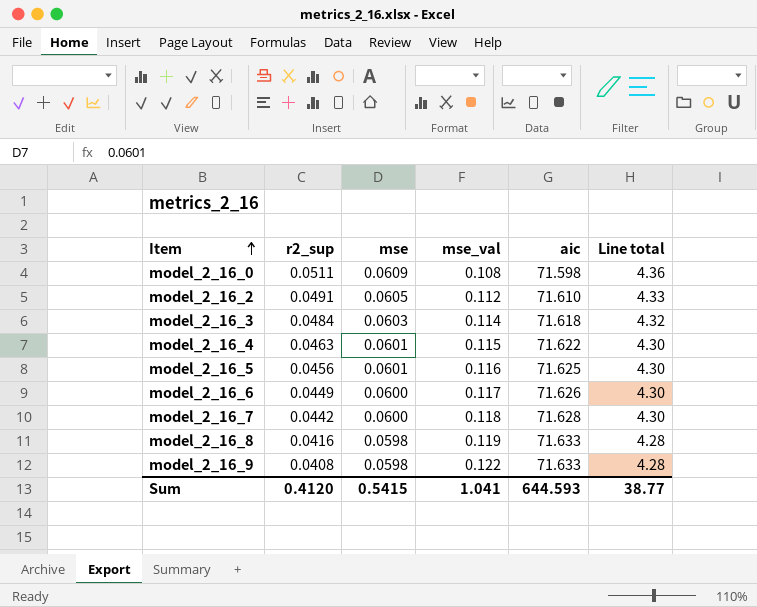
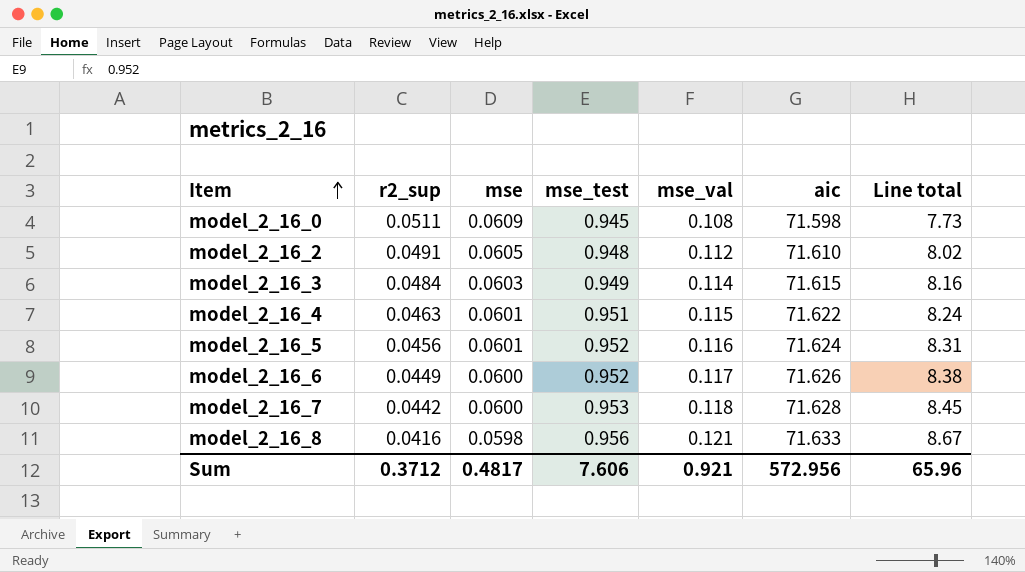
column mse_test | position: none -> 4
column Line total | formula: [mse] * [aic] -> [mse_val] * [aic]
row model_2_16_9: 0.0408 | 0.0598 | 0.122 | 71.633 | 4.28 -> none
model_2_16_3 | aic: 71.618 -> 71.615
model_2_16_5 | aic: 71.625 -> 71.624
model_2_16_8 | mse_val: 0.119 -> 0.121
Sum | r2_sup: 0.4120 -> 0.3712
Sum | mse: 0.5415 -> 0.4817
Sum | mse_val: 1.041 -> 0.921
Sum | aic: 644.593 -> 572.956
Sum | Line total: 38.77 -> 65.96

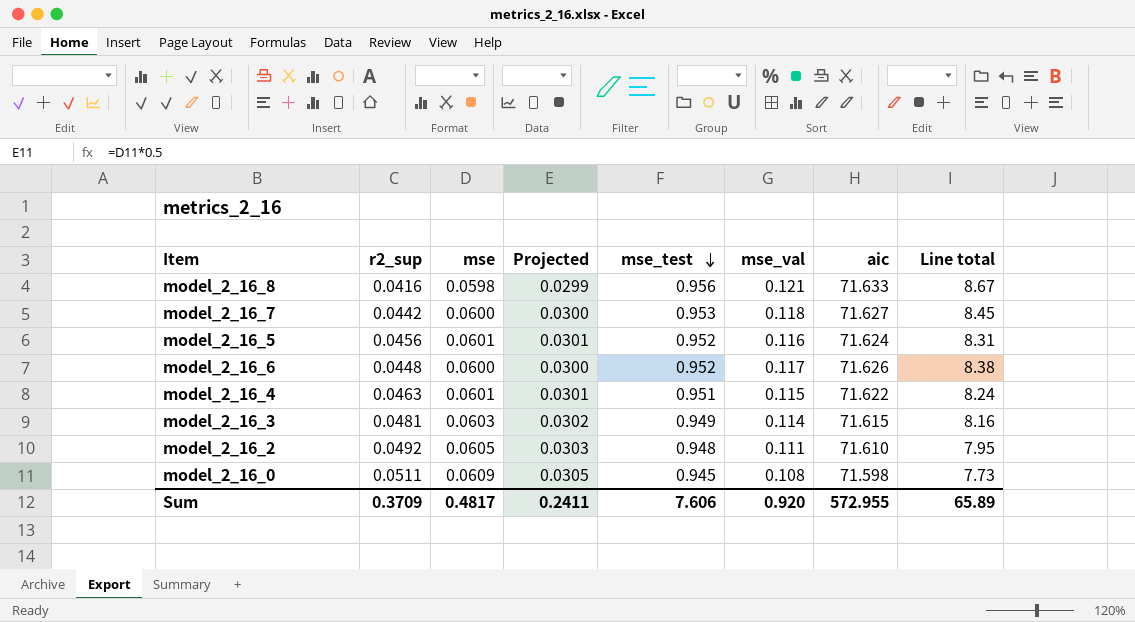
row order: Item ascending -> mse_test descending
column Projected | formula: none -> [mse] * 0.5
model_2_16_7 | aic: 71.628 -> 71.627
model_2_16_6 | r2_sup: 0.0449 -> 0.0448
model_2_16_3 | r2_sup: 0.0484 -> 0.0481
model_2_16_2 | r2_sup: 0.0491 -> 0.0492
model_2_16_2 | mse_val: 0.112 -> 0.111
model_2_16_2 | Line total: 8.02 -> 7.95
Sum | r2_sup: 0.3712 -> 0.3709
Sum | mse_val: 0.921 -> 0.920
Sum | aic: 572.956 -> 572.955
Sum | Line total: 65.96 -> 65.89

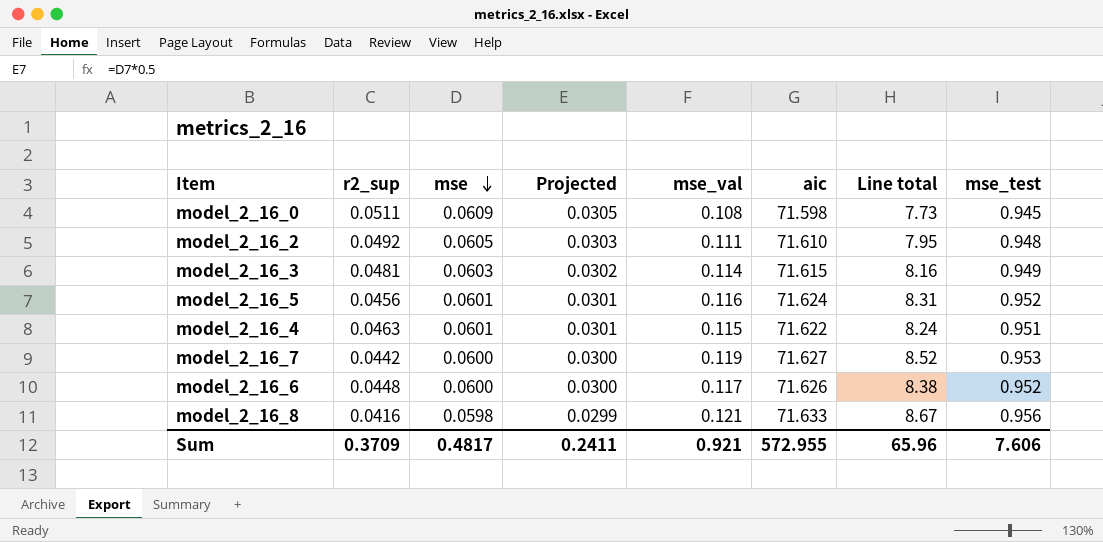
row order: mse_test descending -> mse descending
column mse_test | position: 5 -> 8
model_2_16_7 | mse_val: 0.118 -> 0.119
model_2_16_7 | Line total: 8.45 -> 8.52
Sum | mse_val: 0.920 -> 0.921
Sum | Line total: 65.89 -> 65.96

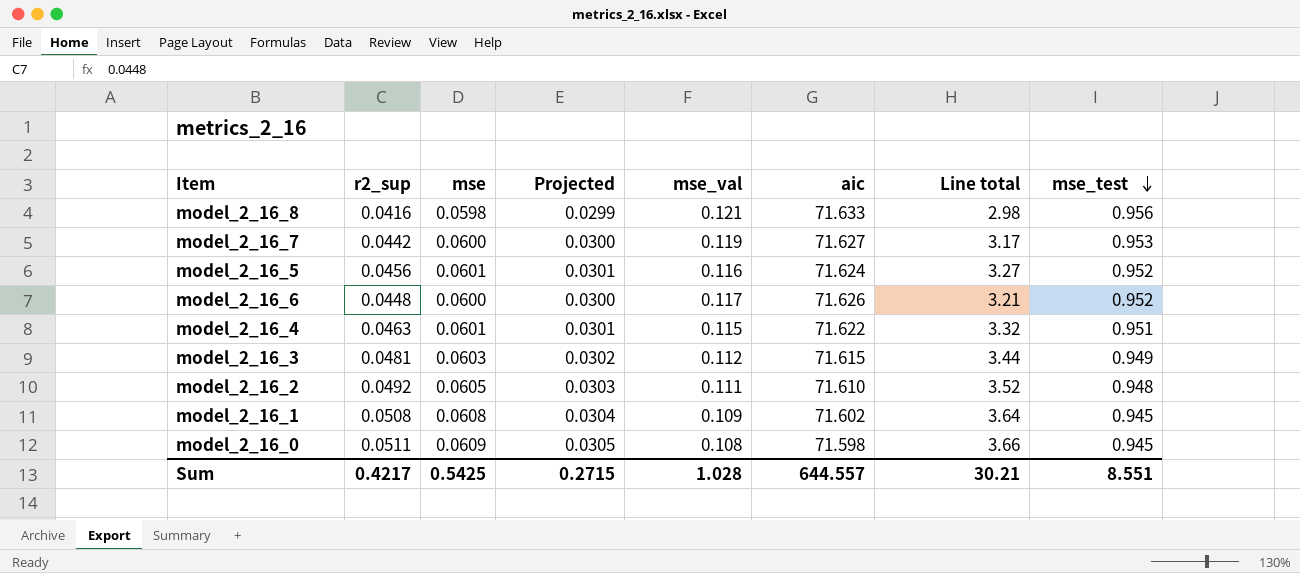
row order: mse descending -> mse_test descending
column Line total | formula: [mse_val] * [aic] -> [r2_sup] * [aic]
model_2_16_3 | mse_val: 0.114 -> 0.112
row model_2_16_1: none -> 0.0508 | 0.0608 | 0.0304 | 0.109 | 71.602 | 3.64 | 0.945
Sum | r2_sup: 0.3709 -> 0.4217
Sum | mse: 0.4817 -> 0.5425
Sum | Projected: 0.2411 -> 0.2715
Sum | mse_val: 0.921 -> 1.028
Sum | aic: 572.955 -> 644.557
Sum | Line total: 65.96 -> 30.21
Sum | mse_test: 7.606 -> 8.551

